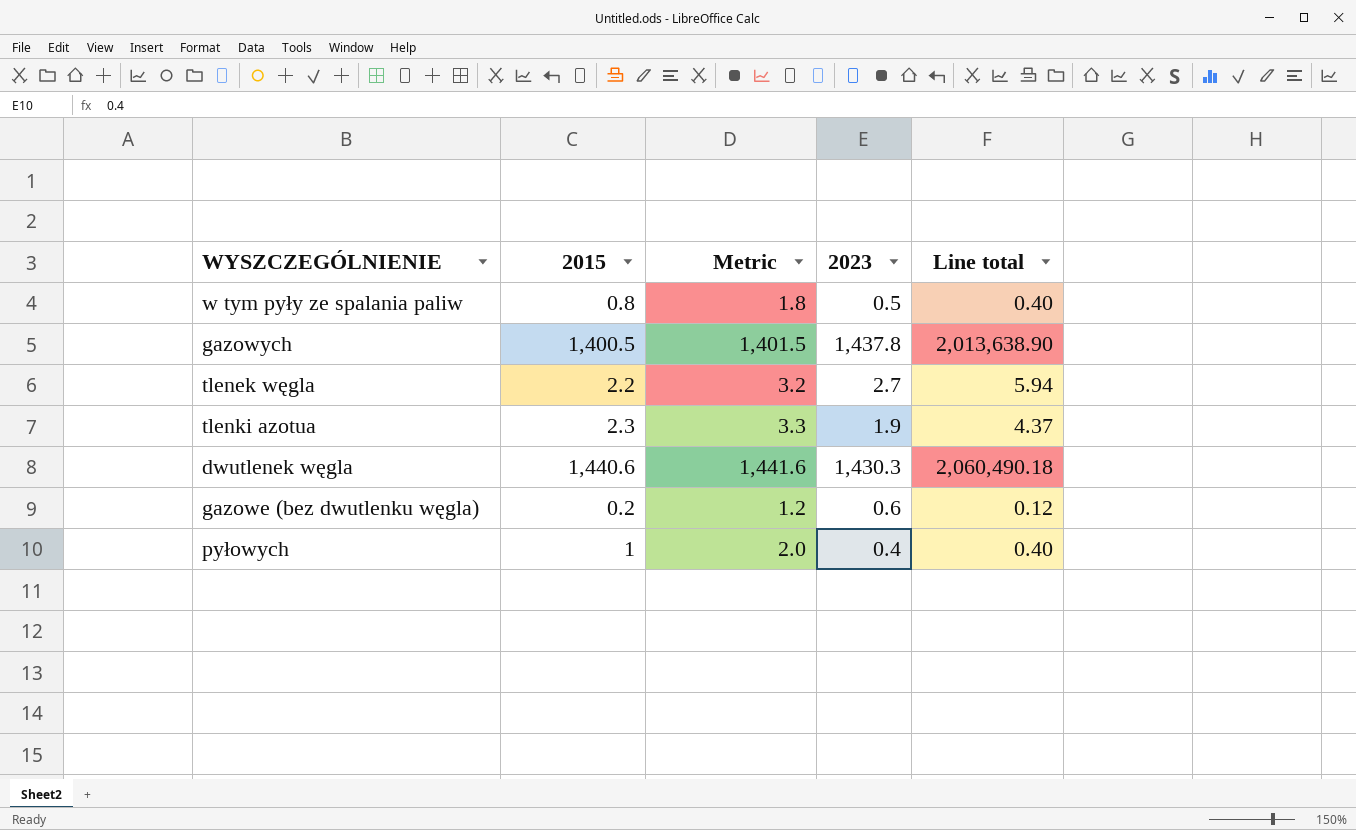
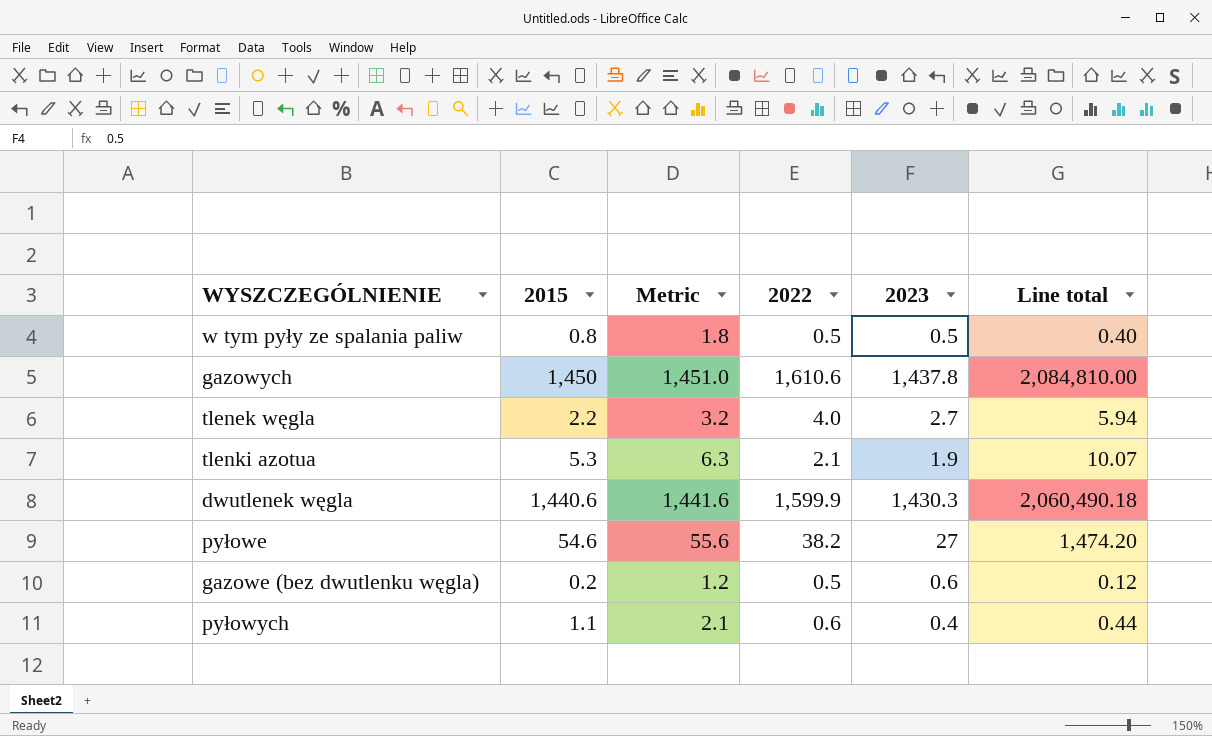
column 2022 | position: none -> 4
gazowych | 2015: 1,400.5 -> 1,450
gazowych | Metric: 1,401.5 -> 1,451.0
gazowych | Line total: 2,013,638.90 -> 2,084,810.00
tlenki azotua | 2015: 2.3 -> 5.3
tlenki azotua | Metric: 3.3 -> 6.3
tlenki azotua | Line total: 4.37 -> 10.07
row pyłowe: none -> 54.6 | 55.6 | 38.2 | 27 | 1,474.20
pyłowych | 2015: 1 -> 1.1
pyłowych | Metric: 2.0 -> 2.1
pyłowych | Line total: 0.40 -> 0.44

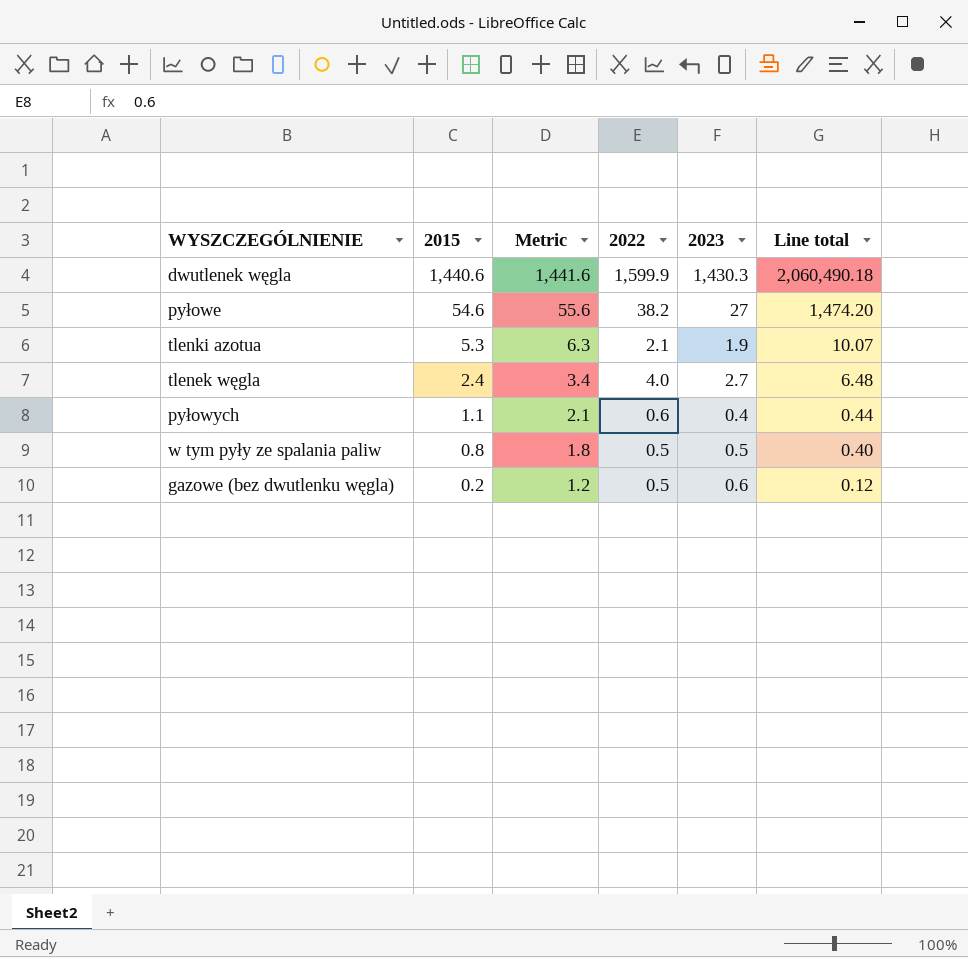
row order: none -> 2015 descending
row gazowych: 1,450 | 1,451.0 | 1,610.6 | 1,437.8 | 2,084,810.00 -> none
tlenek węgla | 2015: 2.2 -> 2.4
tlenek węgla | Metric: 3.2 -> 3.4
tlenek węgla | Line total: 5.94 -> 6.48

